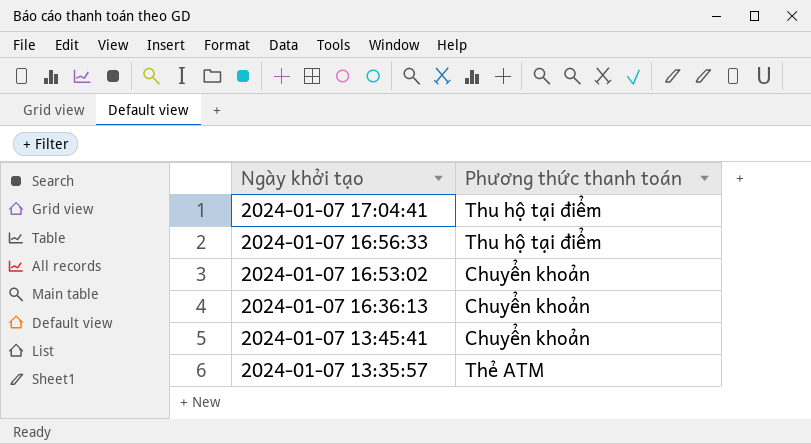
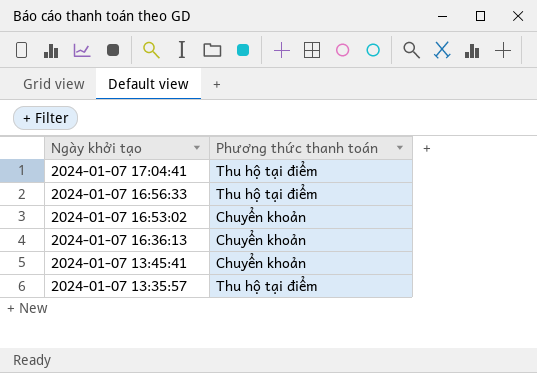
2024-01-07 13:35:57 | Phương thức thanh toán: Thẻ ATM -> Thu hộ tại điểm

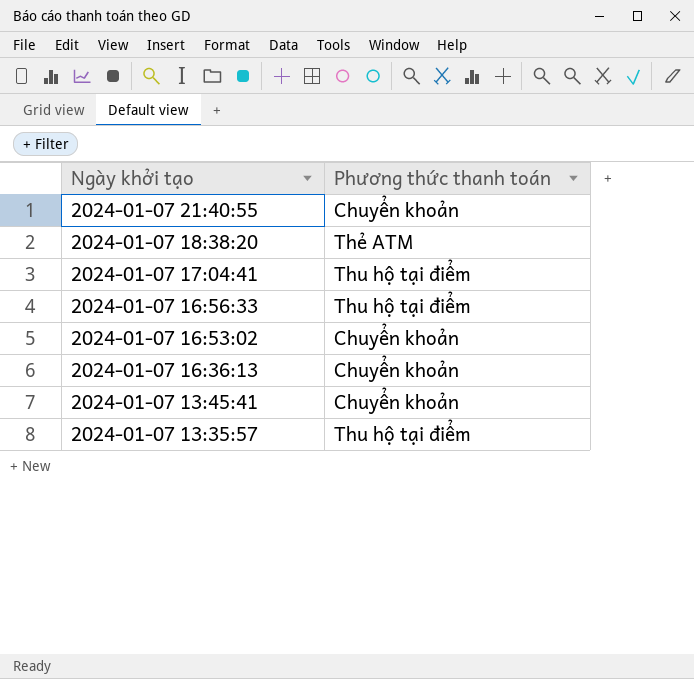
row 2024-01-07 21:40:55: none -> Chuyển khoản
row 2024-01-07 18:38:20: none -> Thẻ ATM

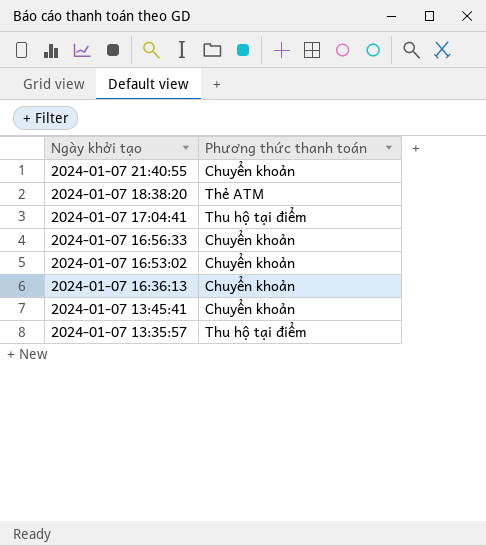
2024-01-07 16:56:33 | Phương thức thanh toán: Thu hộ tại điểm -> Chuyển khoản

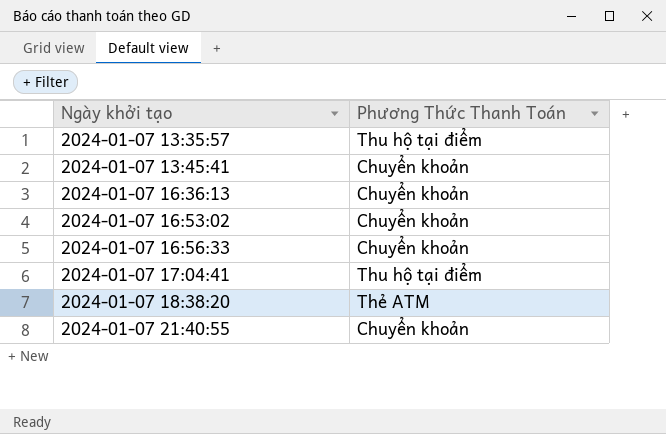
row order: Ngày khởi tạo descending -> Ngày khởi tạo ascending
column name: Phương thức thanh toán -> Phương Thức Thanh Toán

